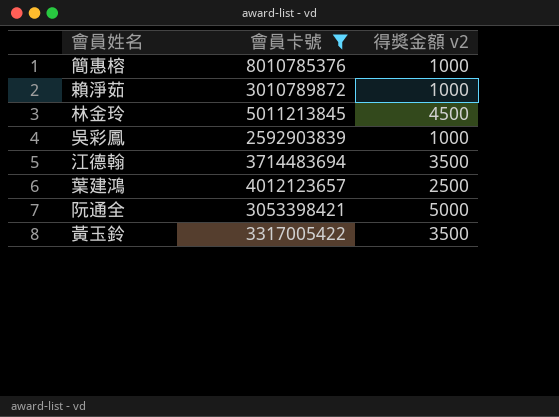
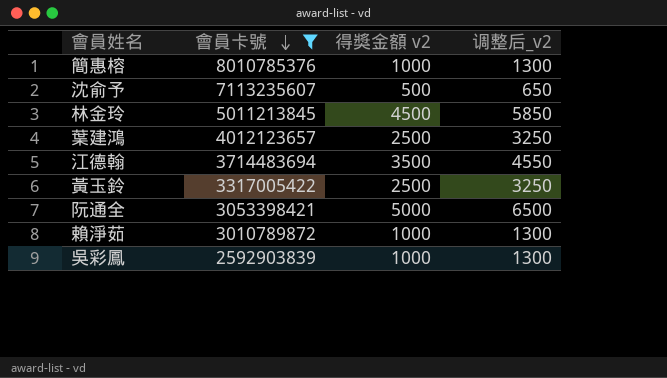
row order: none -> 會員卡號 descending
column 调整后_v2 | formula: none -> [得獎金額 v2] * 1.3
row 沈俞予: none -> 7113235607 | 500 | 650
黃玉鈴 | 得獎金額 v2: 3500 -> 2500

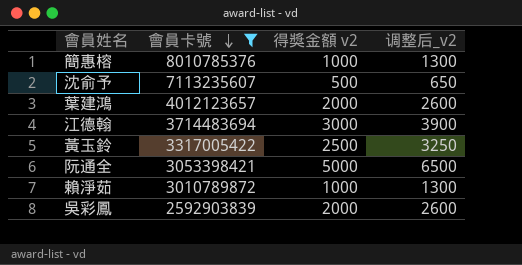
row 林金玲: 5011213845 | 4500 | 5850 -> none
葉建鴻 | 得獎金額 v2: 2500 -> 2000
葉建鴻 | 调整后_v2: 3250 -> 2600
江德翰 | 得獎金額 v2: 3500 -> 3000
江德翰 | 调整后_v2: 4550 -> 3900
吳彩鳳 | 得獎金額 v2: 1000 -> 2000
吳彩鳳 | 调整后_v2: 1300 -> 2600

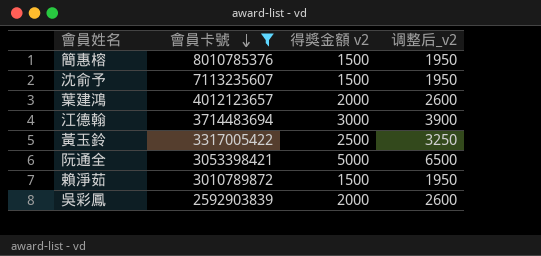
簡惠榕 | 得獎金額 v2: 1000 -> 1500
簡惠榕 | 调整后_v2: 1300 -> 1950
沈俞予 | 得獎金額 v2: 500 -> 1500
沈俞予 | 调整后_v2: 650 -> 1950
賴淨茹 | 得獎金額 v2: 1000 -> 1500
賴淨茹 | 调整后_v2: 1300 -> 1950

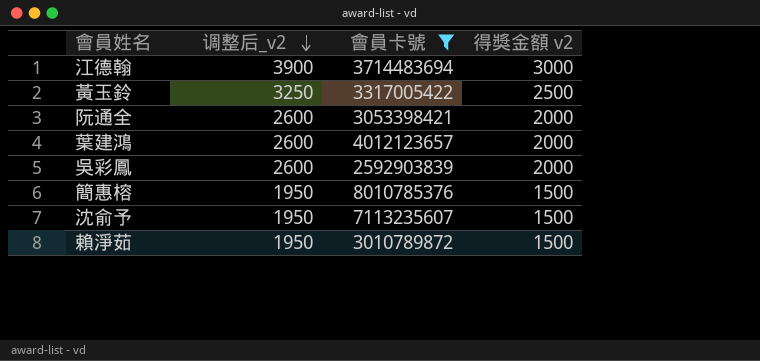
row order: 會員卡號 descending -> 调整后_v2 descending
column 调整后_v2 | position: 4 -> 2
阮通全 | 调整后_v2: 6500 -> 2600
阮通全 | 得獎金額 v2: 5000 -> 2000

